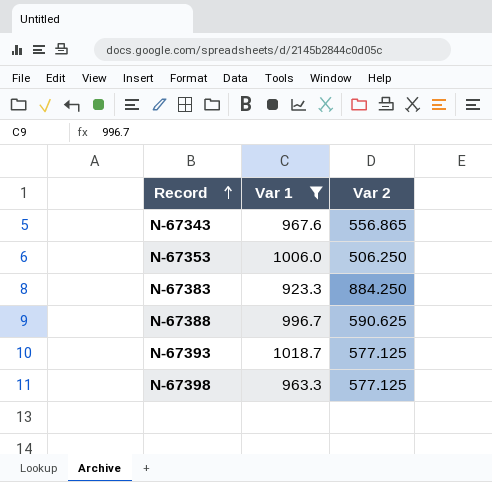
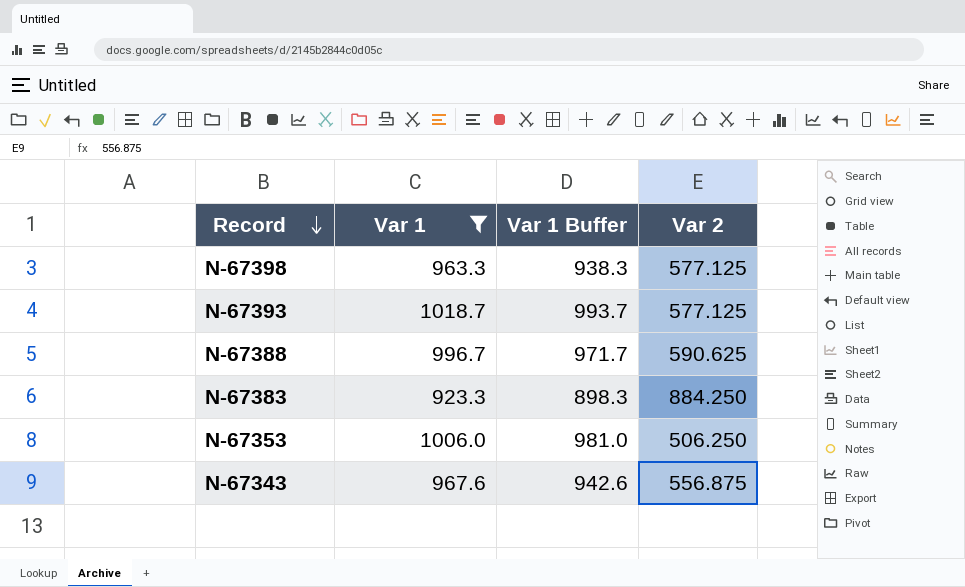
row order: Record ascending -> Record descending
column Var 1 Buffer | formula: none -> [Var 1] - 25
N-67343 | Var 2: 556.865 -> 556.875

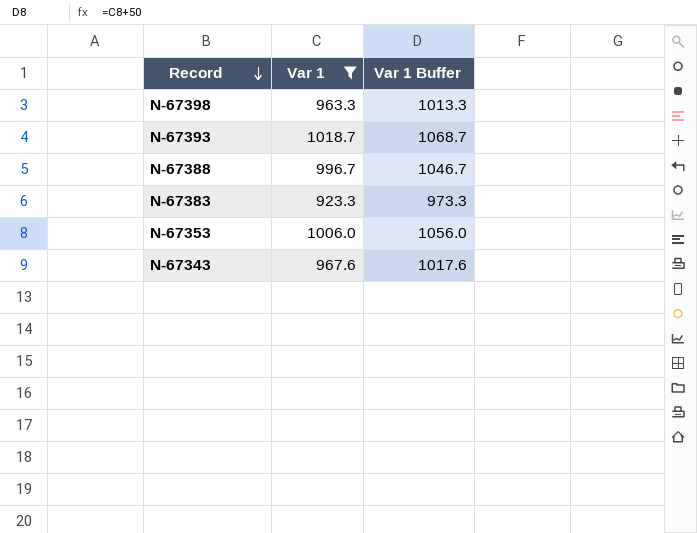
column Var 2 | position: 4 -> none
column Var 1 Buffer | formula: [Var 1] - 25 -> [Var 1] + 50

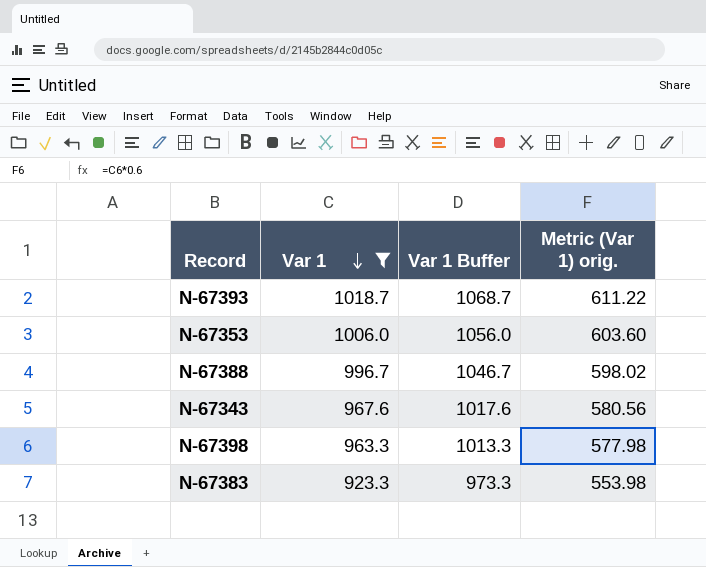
row order: Record descending -> Var 1 descending
column Metric (Var 1) orig. | formula: none -> [Var 1] * 0.6

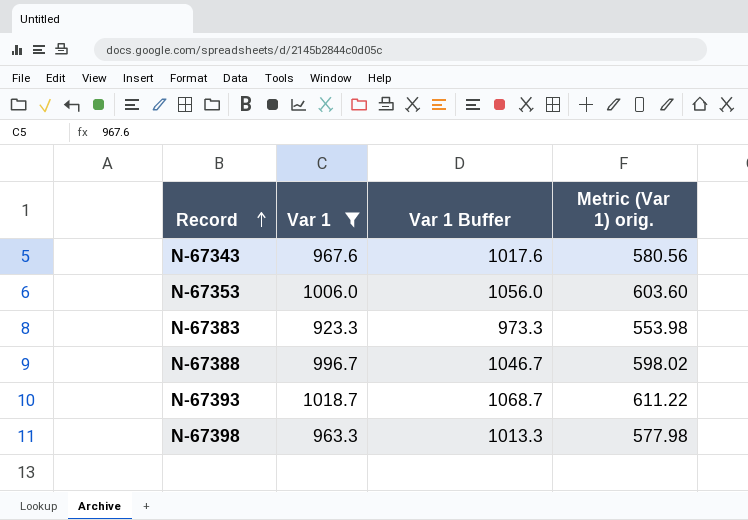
row order: Var 1 descending -> Record ascending

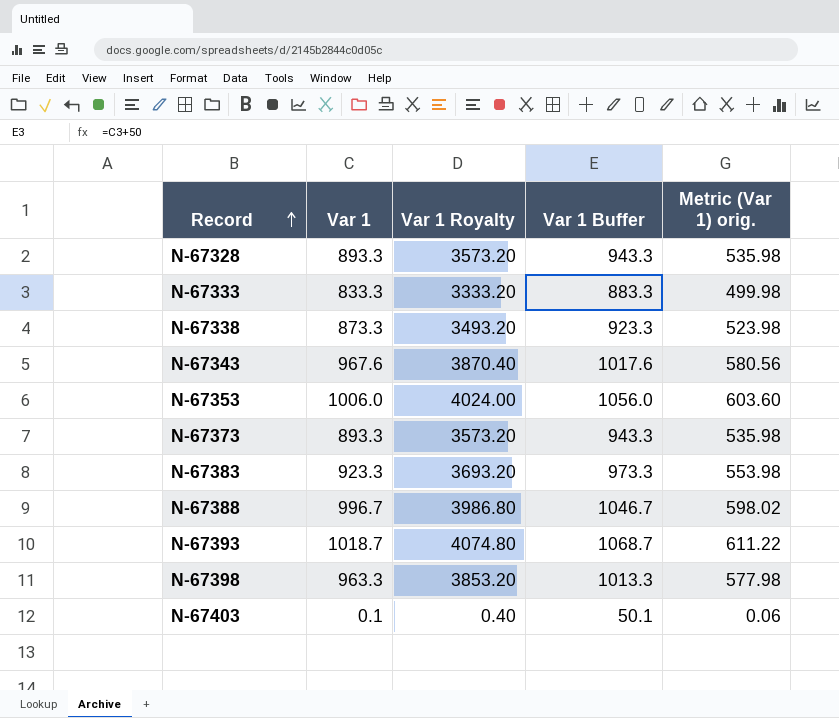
filter: Var 1 >= 923.3 -> none
column Var 1 Royalty | formula: none -> [Var 1] * 4

